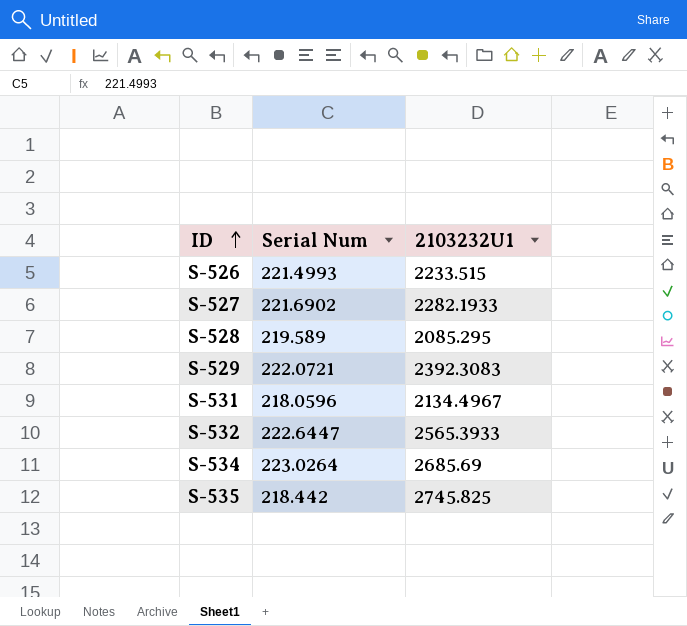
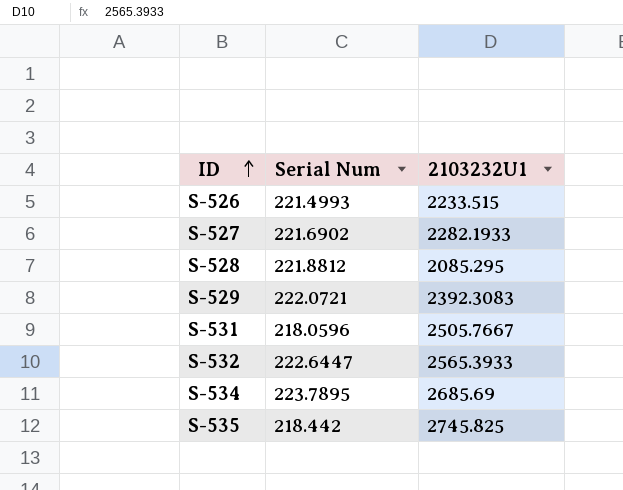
S-528 | Serial Num: 219.589 -> 221.8812
S-531 | 2103232U1: 2134.4967 -> 2505.7667
S-534 | Serial Num: 223.0264 -> 223.7895

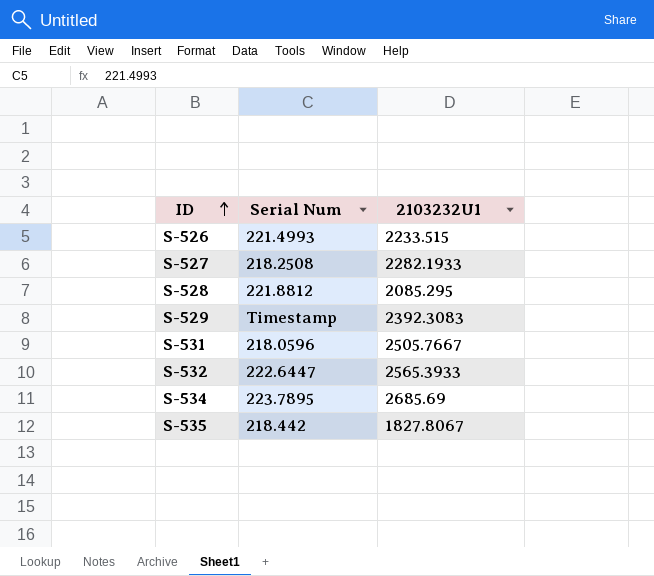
S-527 | Serial Num: 221.6902 -> 218.2508
S-529 | Serial Num: 222.0721 -> Timestamp
S-535 | 2103232U1: 2745.825 -> 1827.8067

